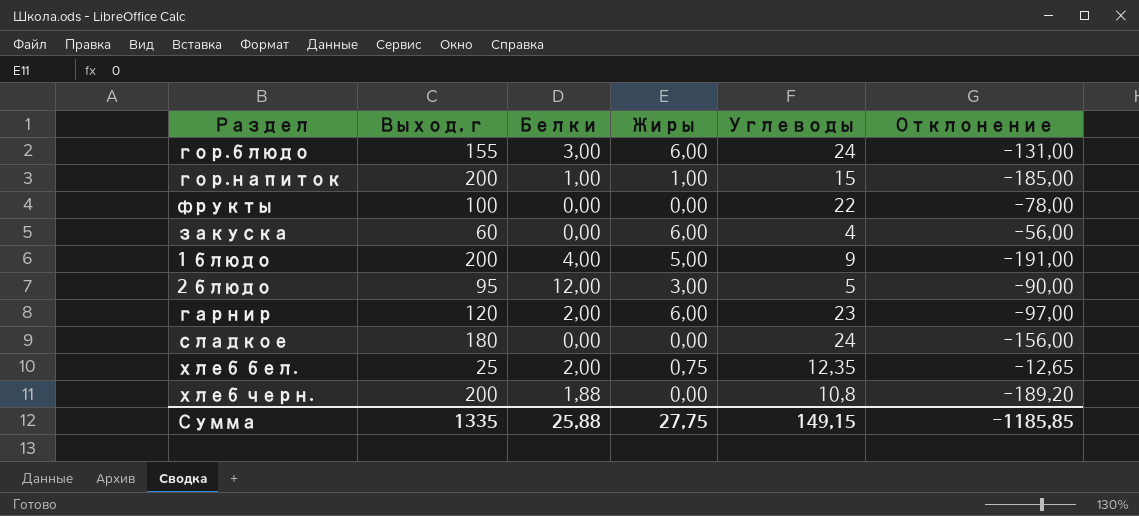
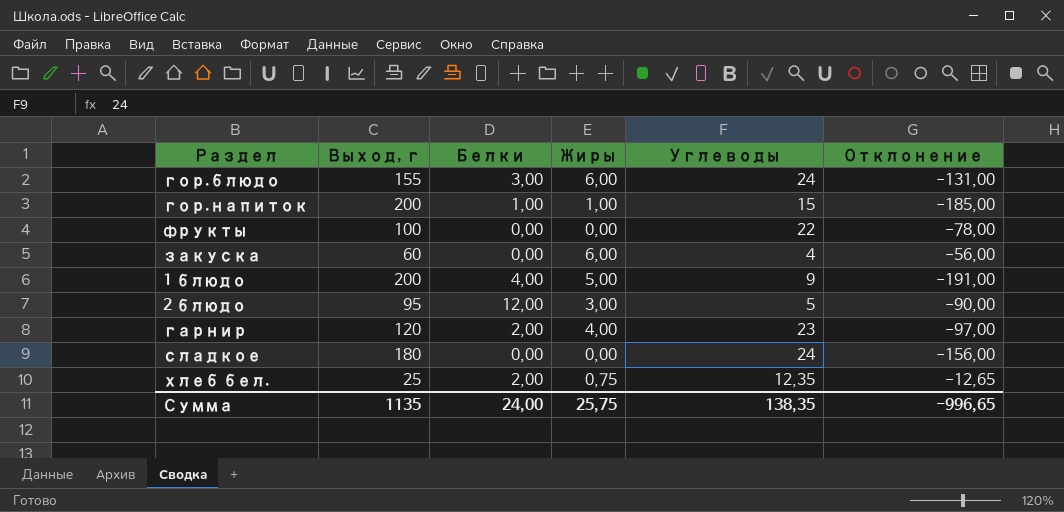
row хлеб черн.: 200 | 1,88 | 0,00 | 10,8 | -189,20 -> none
гарнир | Жиры: 6,00 -> 4,00
Сумма | Выход, г: 1335 -> 1135
Сумма | Белки: 25,88 -> 24,00
Сумма | Жиры: 27,75 -> 25,75
Сумма | Углеводы: 149,15 -> 138,35
Сумма | Отклонение: -1185,85 -> -996,65

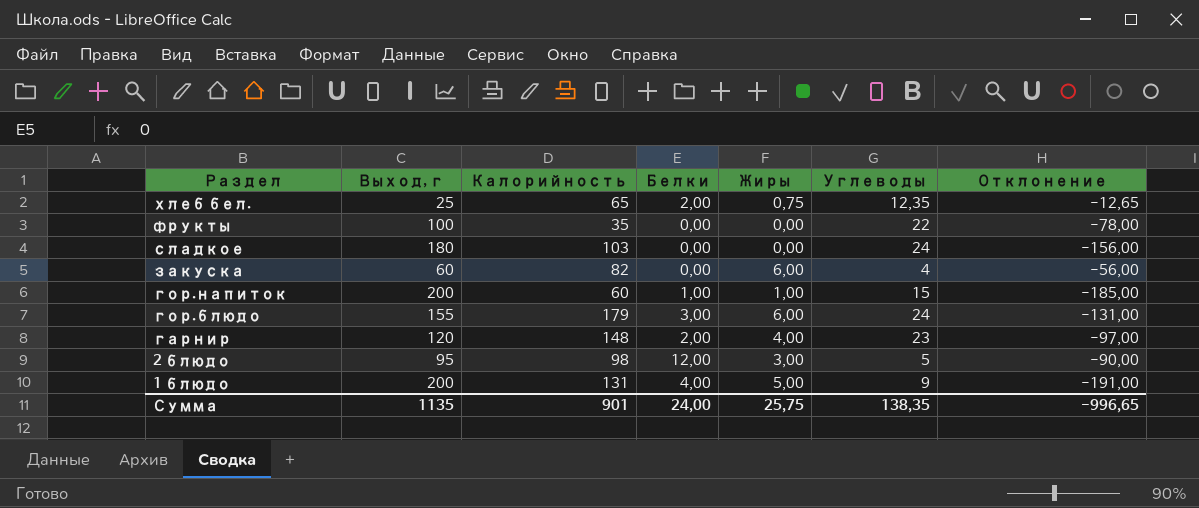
row order: none -> Раздел descending
column Калорийность | position: none -> 3

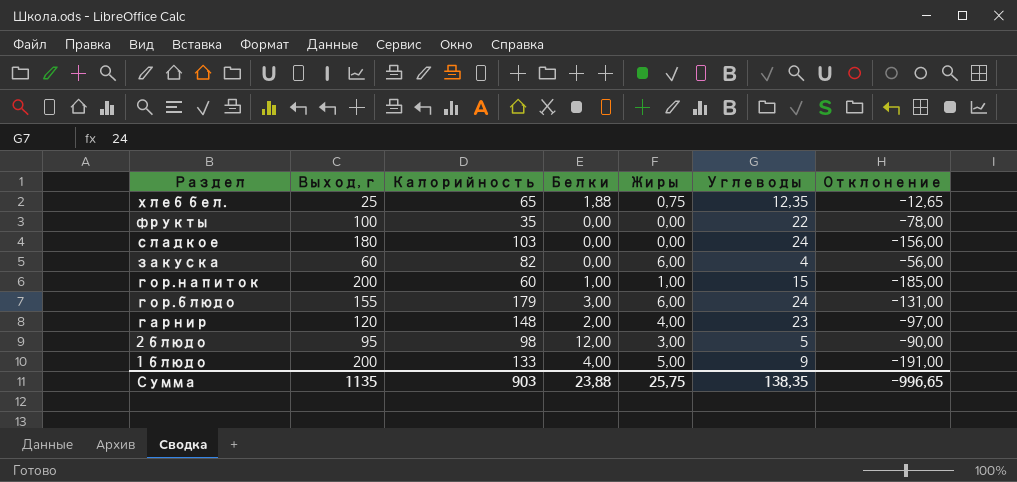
хлеб бел. | Белки: 2,00 -> 1,88
1 блюдо | Калорийность: 131 -> 133
Сумма | Калорийность: 901 -> 903
Сумма | Белки: 24,00 -> 23,88

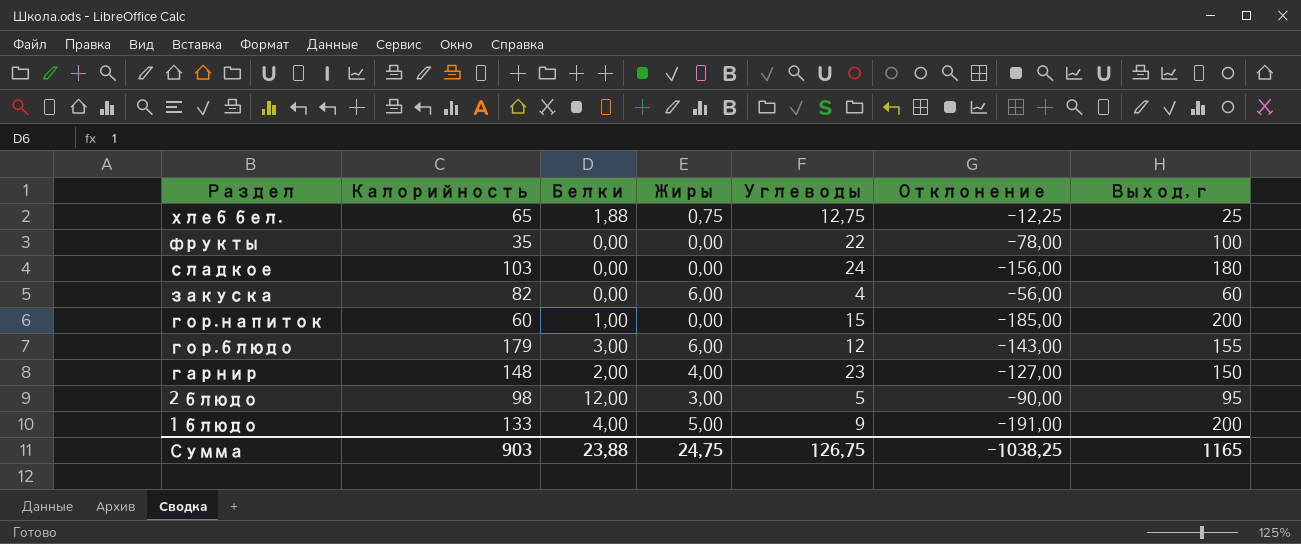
column Выход, г | position: 2 -> 7
хлеб бел. | Углеводы: 12,35 -> 12,75
хлеб бел. | Отклонение: -12,65 -> -12,25
гор.напиток | Жиры: 1,00 -> 0,00
гор.блюдо | Углеводы: 24 -> 12
гор.блюдо | Отклонение: -131,00 -> -143,00
гарнир | Отклонение: -97,00 -> -127,00
гарнир | Выход, г: 120 -> 150
Сумма | Жиры: 25,75 -> 24,75
Сумма | Углеводы: 138,35 -> 126,75
Сумма | Отклонение: -996,65 -> -1038,25
Сумма | Выход, г: 1135 -> 1165

